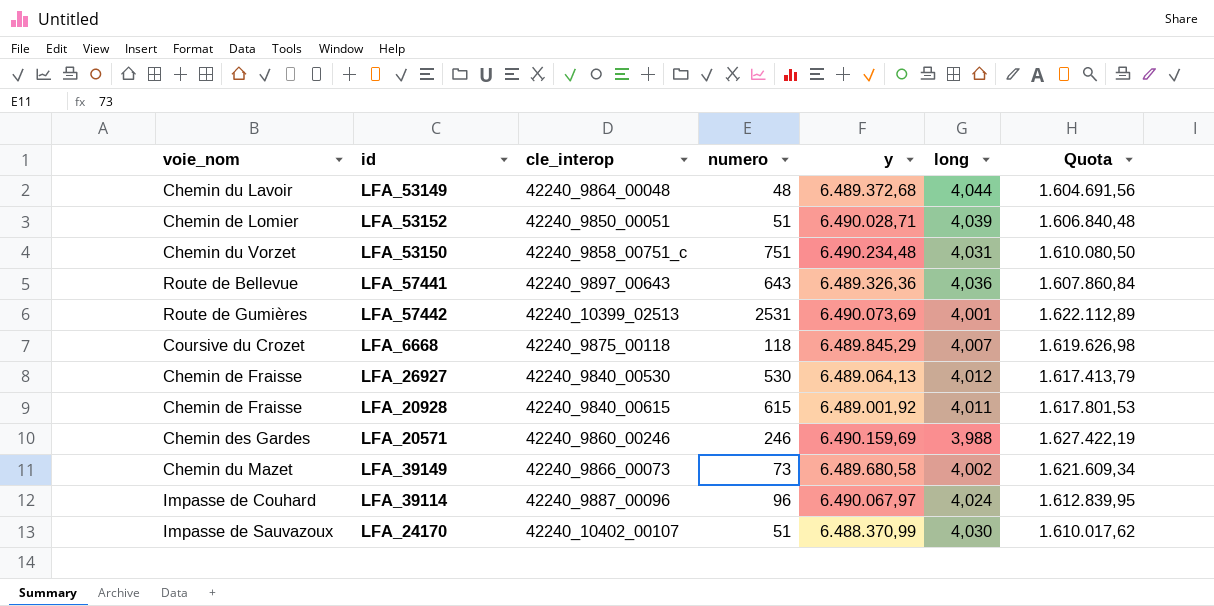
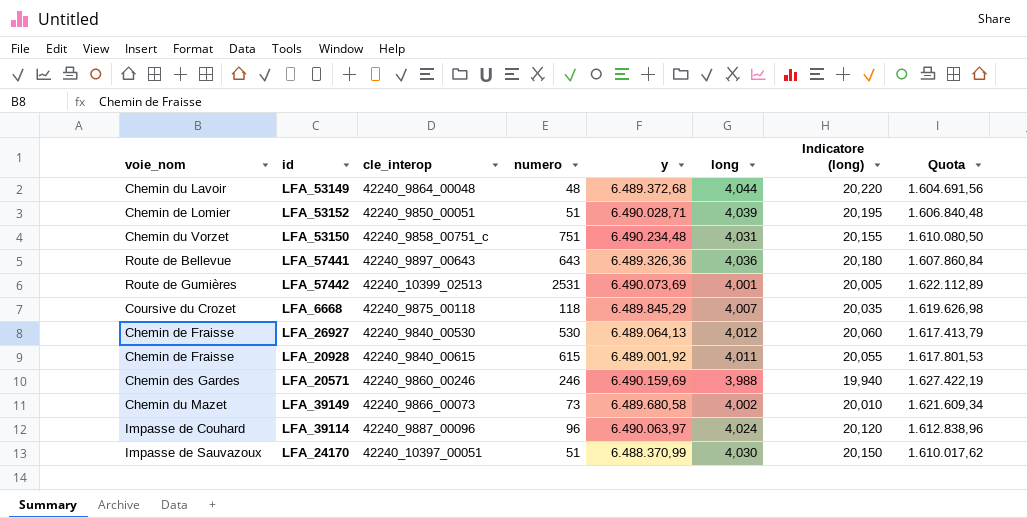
column Indicatore (long) | formula: none -> [long] * 5
LFA_39114 | y: 6.490.067,97 -> 6.490.063,97
LFA_39114 | Quota: 1.612.839,95 -> 1.612.838,96
LFA_24170 | cle_interop: 42240_10402_00107 -> 42240_10397_00051

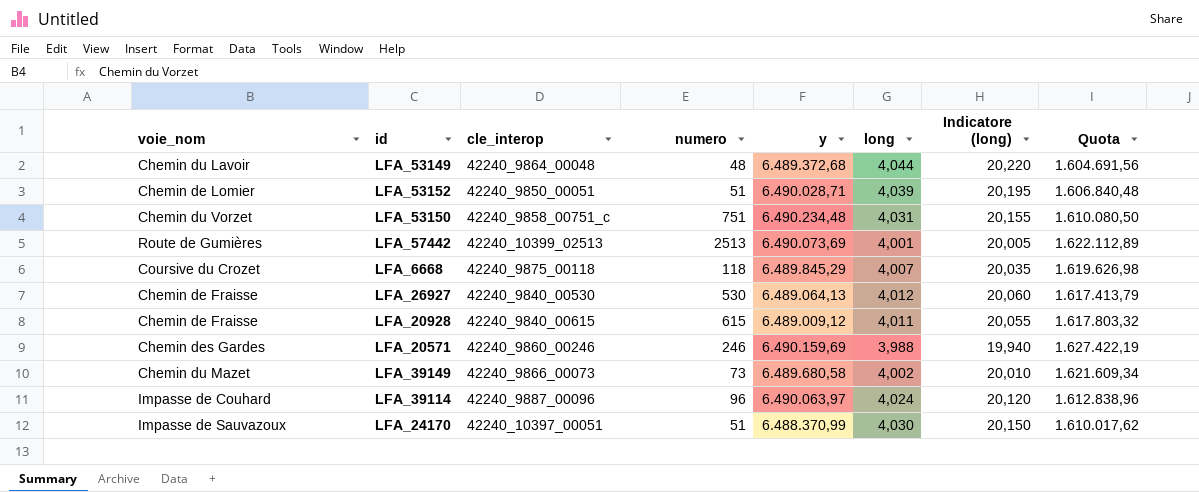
row LFA_57441: Route de Bellevue | 42240_9897_00643 | 643 | 6.489.326,36 | 4,036 | 20,180 | 1.607.860,84 -> none
LFA_57442 | numero: 2531 -> 2513
LFA_20928 | y: 6.489.001,92 -> 6.489.009,12
LFA_20928 | Quota: 1.617.801,53 -> 1.617.803,32

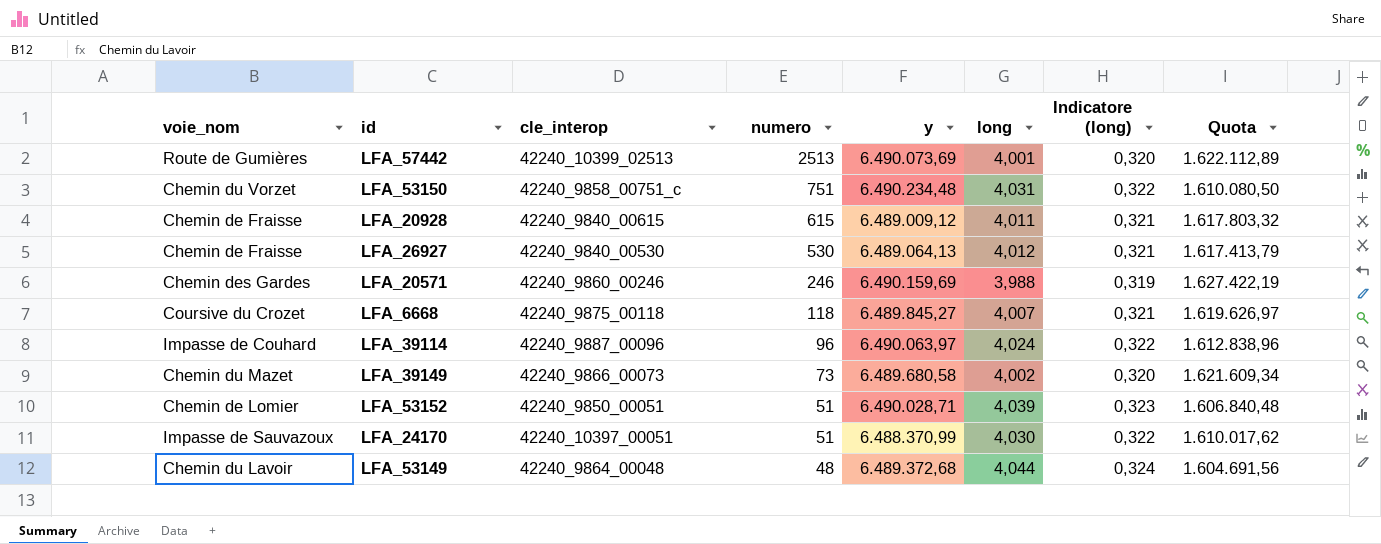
row order: none -> numero descending
column Indicatore (long) | formula: [long] * 5 -> [long] * 0,08
LFA_6668 | y: 6.489.845,29 -> 6.489.845,27
LFA_6668 | Quota: 1.619.626,98 -> 1.619.626,97

